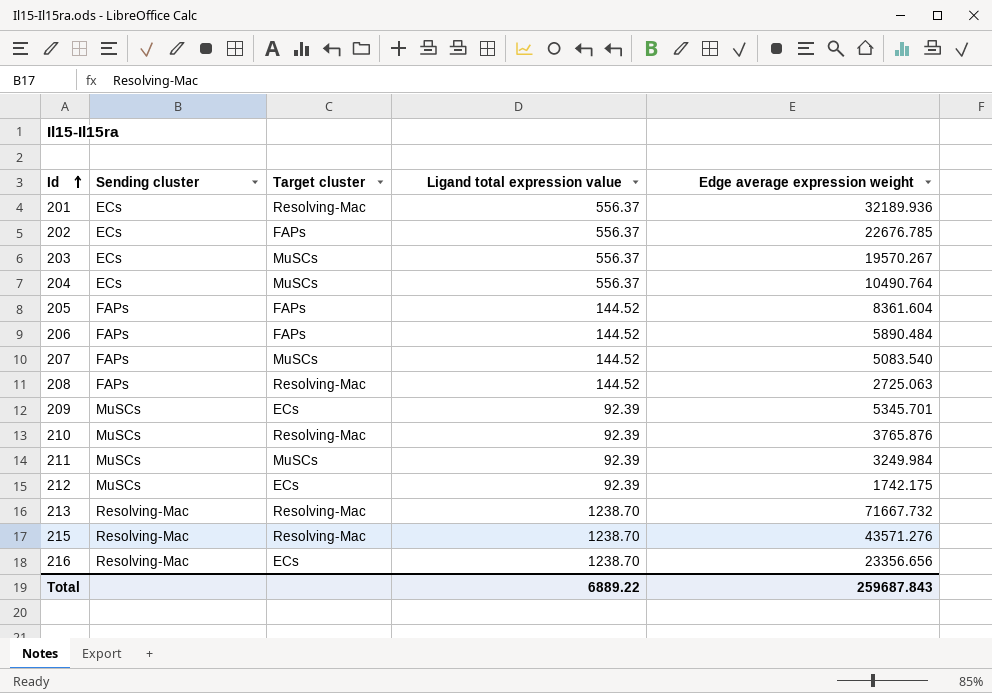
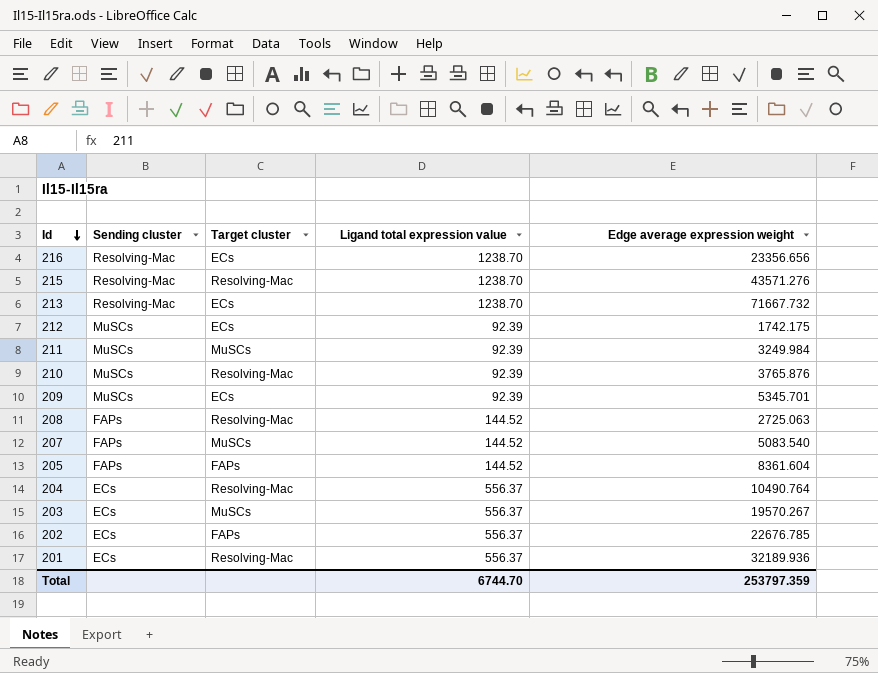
row order: Id ascending -> Id descending
row 206: FAPs | FAPs | 144.52 | 5890.484 -> none
213 | Target cluster: Resolving-Mac -> ECs
204 | Target cluster: MuSCs -> Resolving-Mac
Total | Ligand total expression value: 6889.22 -> 6744.70
Total | Edge average expression weight: 259687.843 -> 253797.359

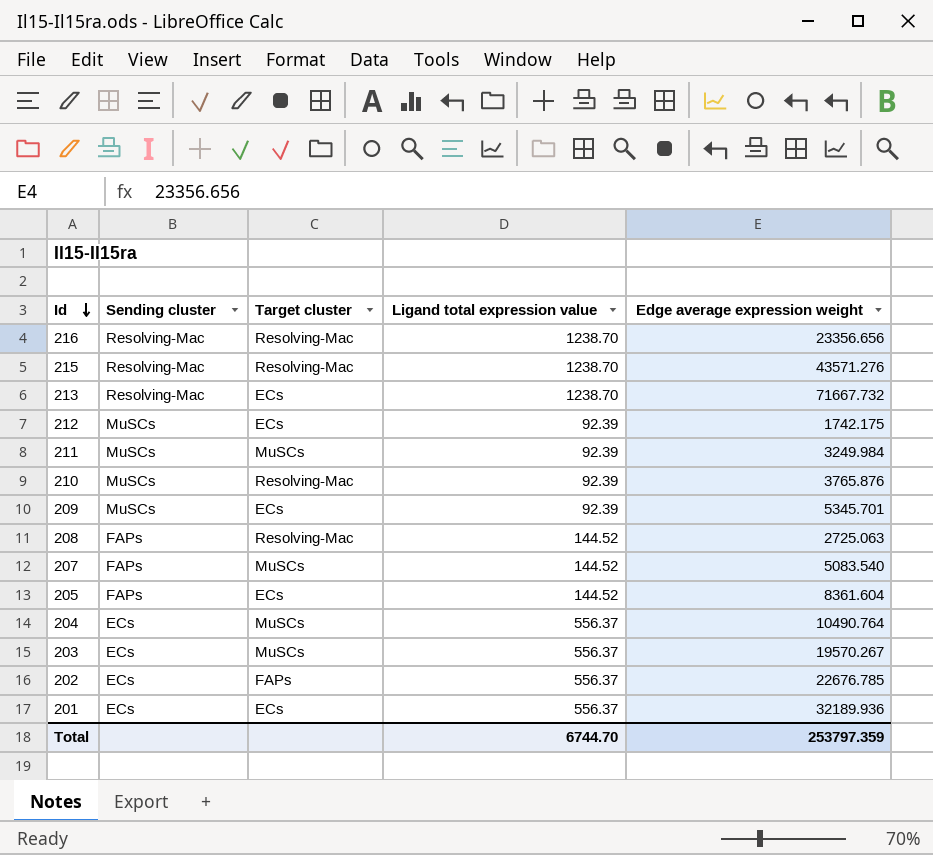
216 | Target cluster: ECs -> Resolving-Mac
205 | Target cluster: FAPs -> ECs
204 | Target cluster: Resolving-Mac -> MuSCs
201 | Target cluster: Resolving-Mac -> ECs

